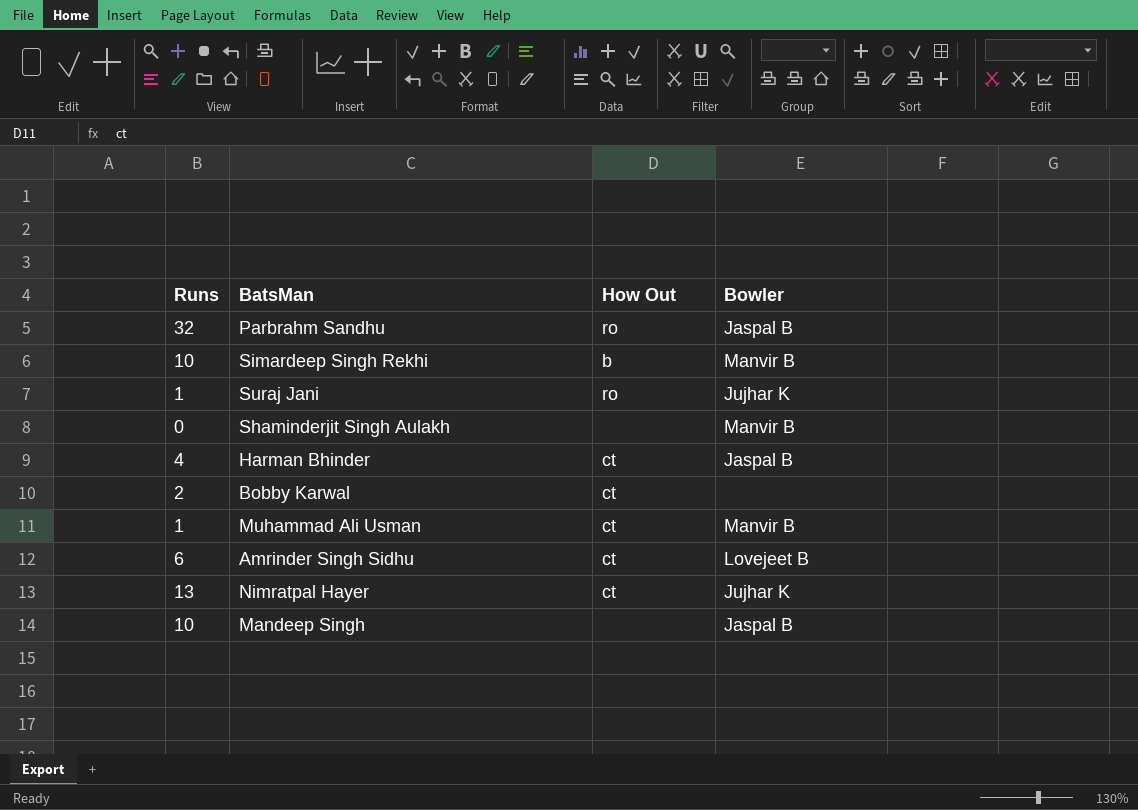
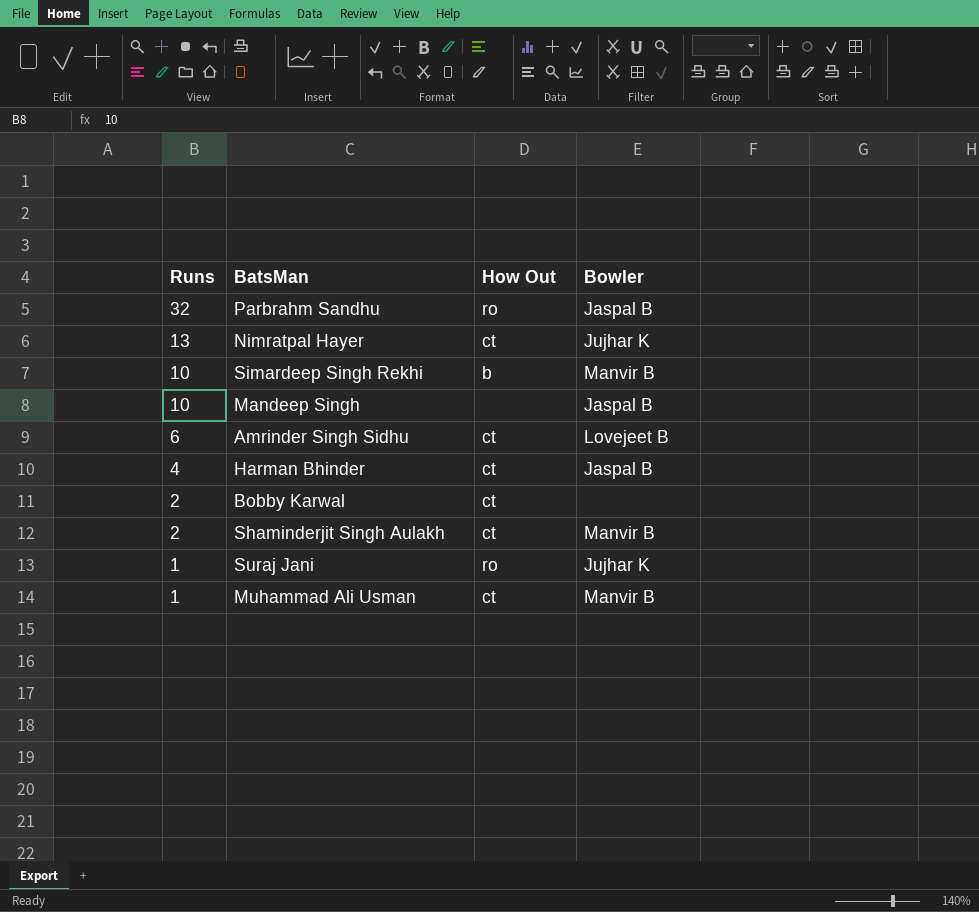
row order: none -> Runs descending
Shaminderjit Singh Aulakh | Runs: 0 -> 2
Shaminderjit Singh Aulakh | How Out: none -> ct

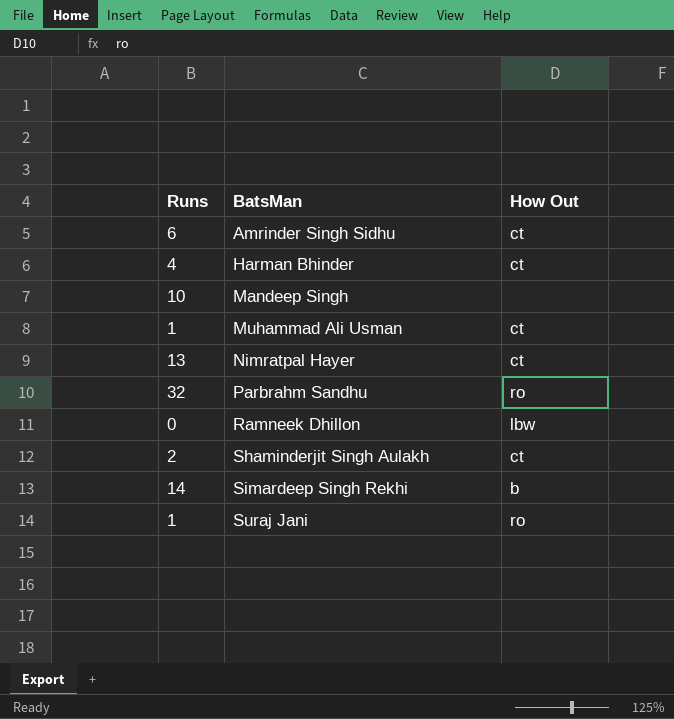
row order: Runs descending -> BatsMan ascending
column Bowler | position: 4 -> none
row Bobby Karwal: 2 | ct | none -> none
row Ramneek Dhillon: none -> 0 | lbw
Simardeep Singh Rekhi | Runs: 10 -> 14

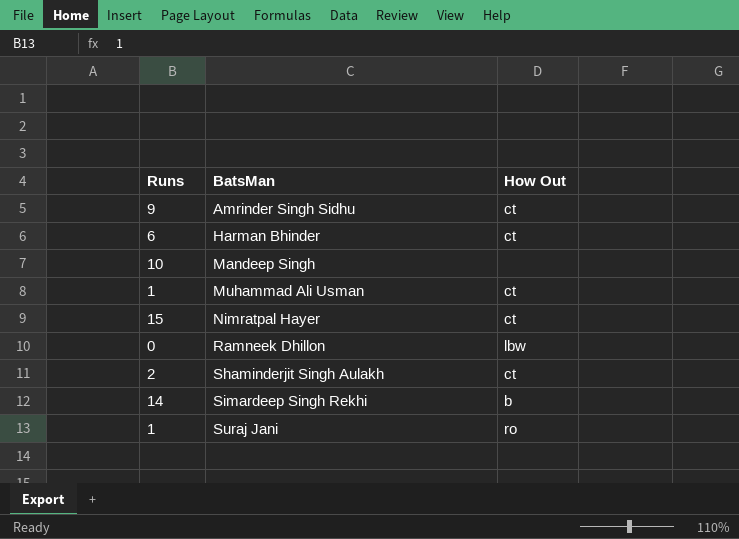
row Parbrahm Sandhu: 32 | ro -> none
Amrinder Singh Sidhu | Runs: 6 -> 9
Harman Bhinder | Runs: 4 -> 6
Nimratpal Hayer | Runs: 13 -> 15

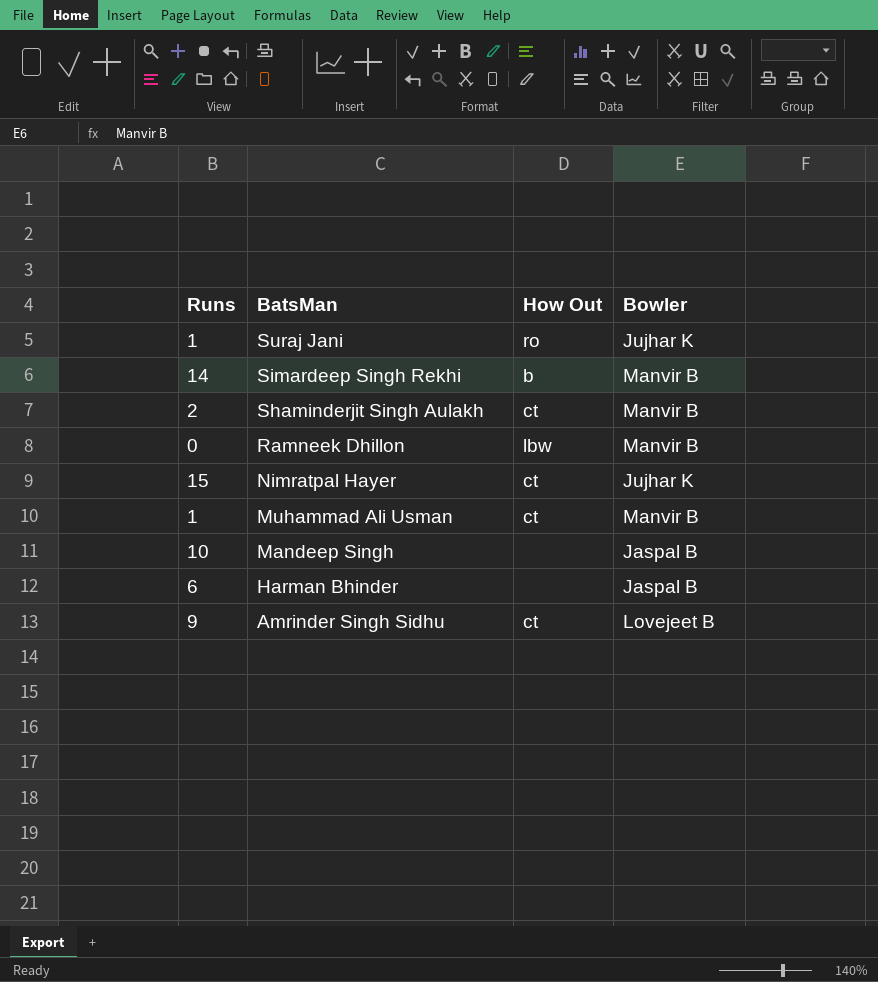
row order: BatsMan ascending -> BatsMan descending
column Bowler | position: none -> 4
Harman Bhinder | How Out: ct -> none

